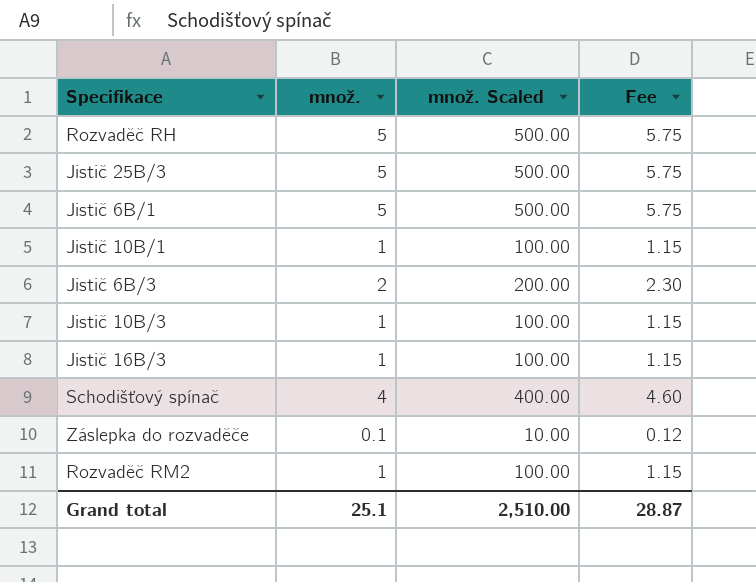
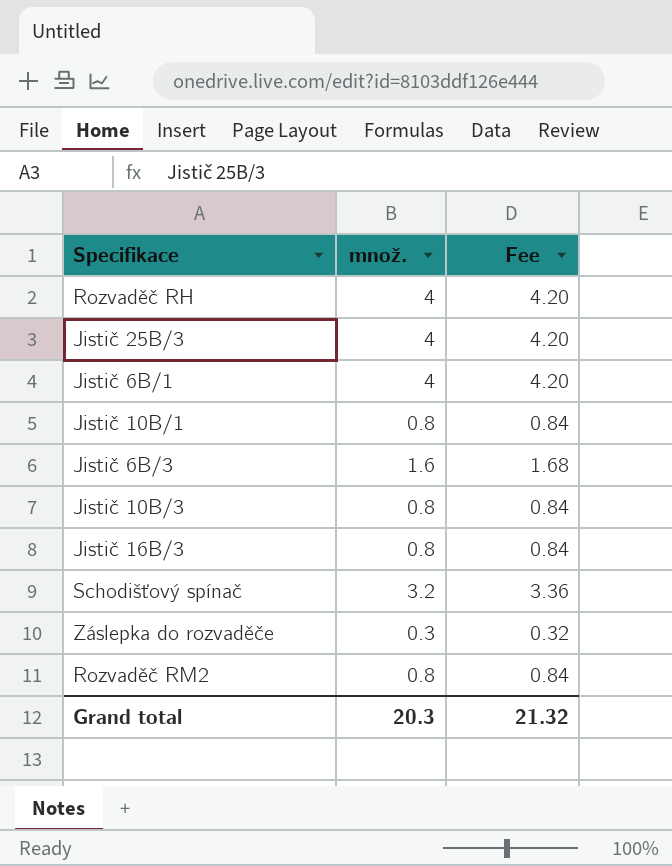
column množ. Scaled | formula: [množ.] * 100 -> none
column Fee | formula: [množ.] * 1.15 -> [množ.] * 1.05
Rozvaděč RH | množ.: 5 -> 4
Jistič 25B/3 | množ.: 5 -> 4
Jistič 6B/1 | množ.: 5 -> 4
Jistič 10B/1 | množ.: 1 -> 0.8
Jistič 6B/3 | množ.: 2 -> 1.6
Jistič 10B/3 | množ.: 1 -> 0.8
Jistič 16B/3 | množ.: 1 -> 0.8
Schodišťový spínač | množ.: 4 -> 3.2
Záslepka do rozvaděče | množ.: 0.1 -> 0.3
Rozvaděč RM2 | množ.: 1 -> 0.8
Grand total | množ.: 25.1 -> 20.3
Grand total | Fee: 28.87 -> 21.32

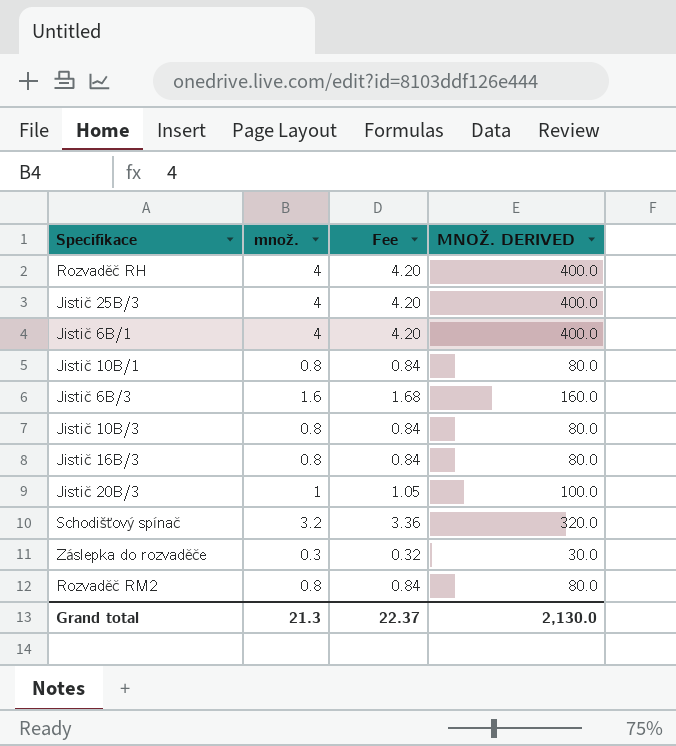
column MNOŽ. DERIVED | formula: none -> [množ.] * 100
row Jistič 20B/3: none -> 1 | 1.05 | 100.0
Grand total | množ.: 20.3 -> 21.3
Grand total | Fee: 21.32 -> 22.37

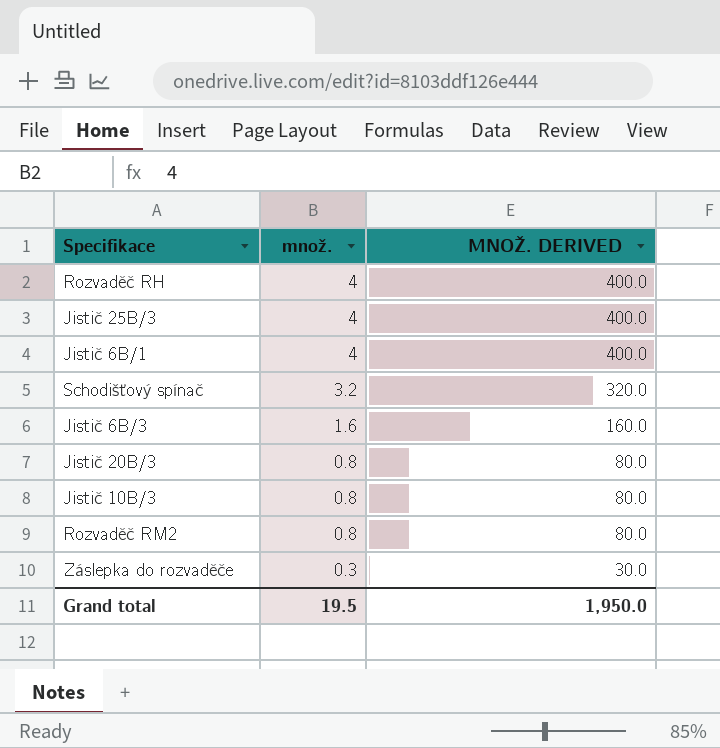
row order: none -> množ. descending
column Fee | formula: [množ.] * 1.05 -> none
row Jistič 10B/1: 0.8 | 0.84 | 80.0 -> none
row Jistič 16B/3: 0.8 | 0.84 | 80.0 -> none
Jistič 20B/3 | množ.: 1 -> 0.8
Jistič 20B/3 | MNOŽ. DERIVED: 100.0 -> 80.0
Grand total | množ.: 21.3 -> 19.5
Grand total | MNOŽ. DERIVED: 2,130.0 -> 1,950.0

